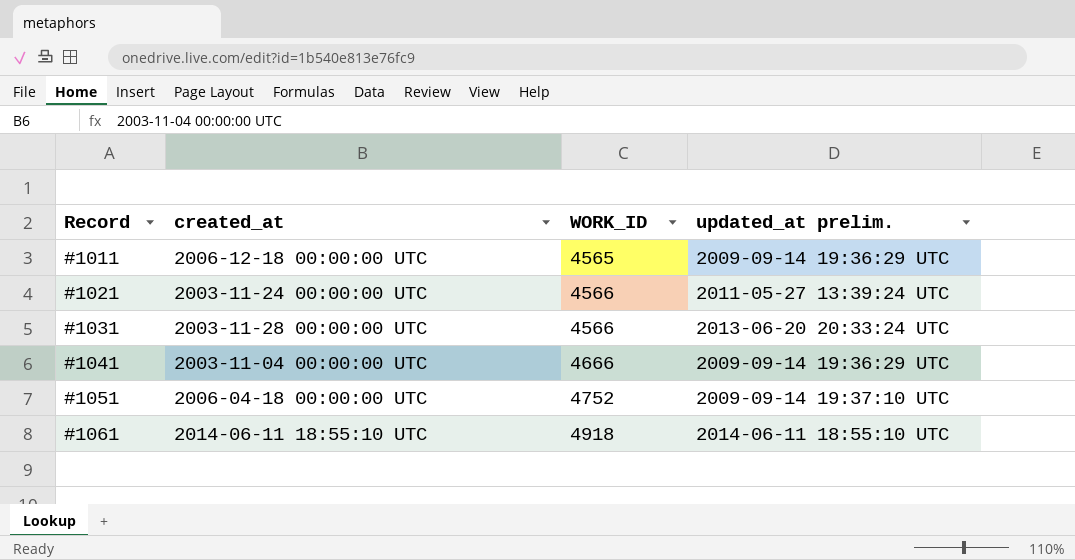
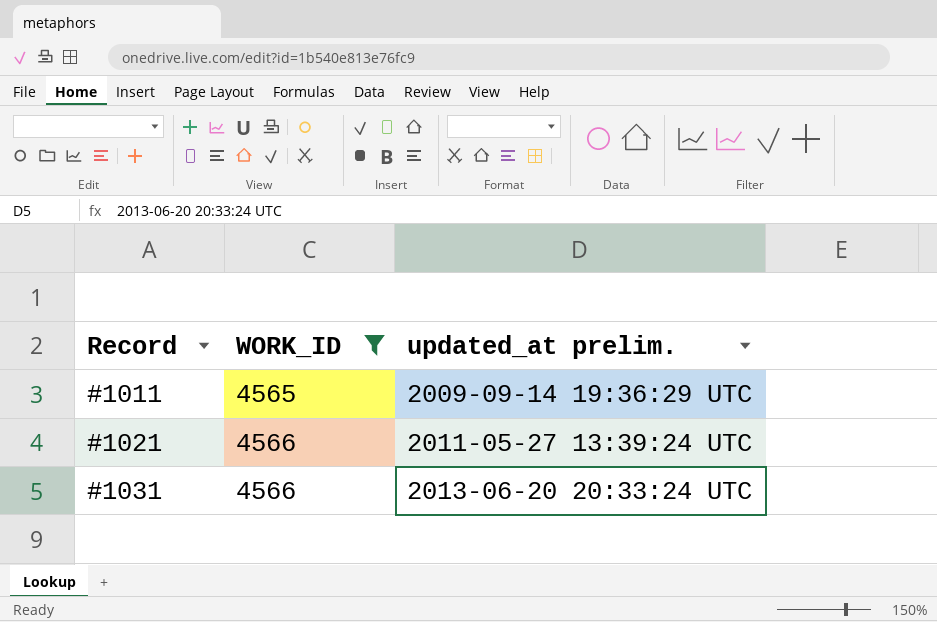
filter: none -> WORK_ID <= 4566
column created_at | position: 2 -> none

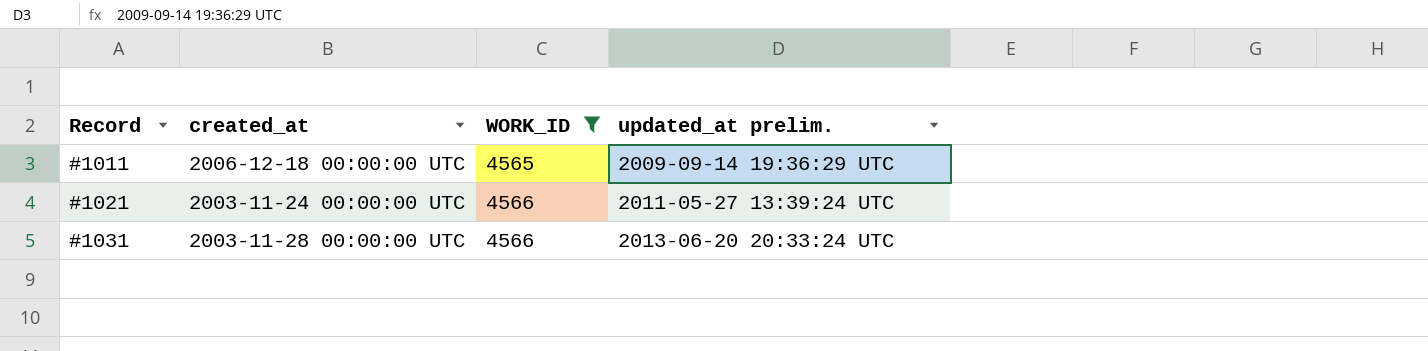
column created_at | position: none -> 2

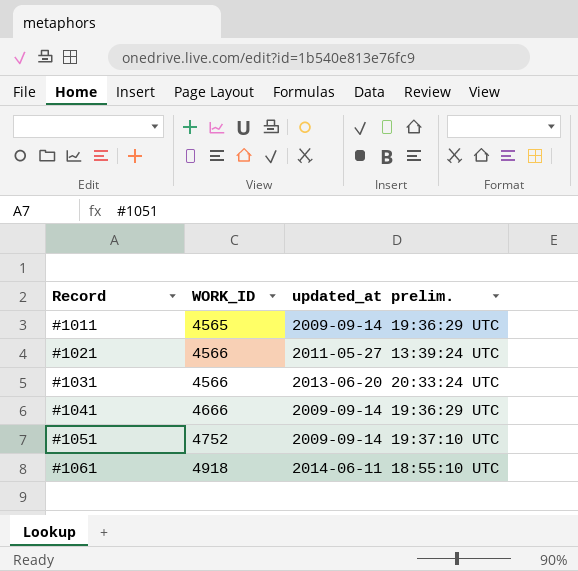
filter: WORK_ID <= 4566 -> none
column created_at | position: 2 -> none

